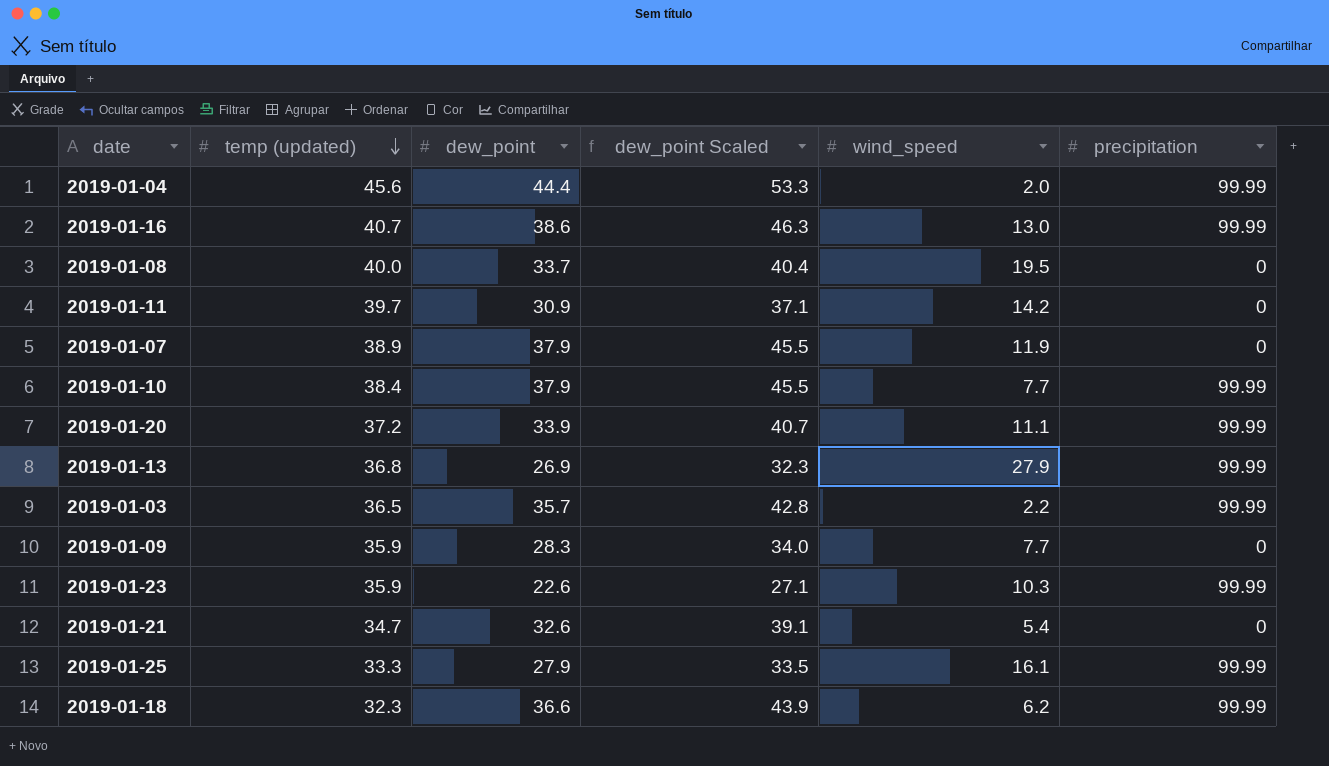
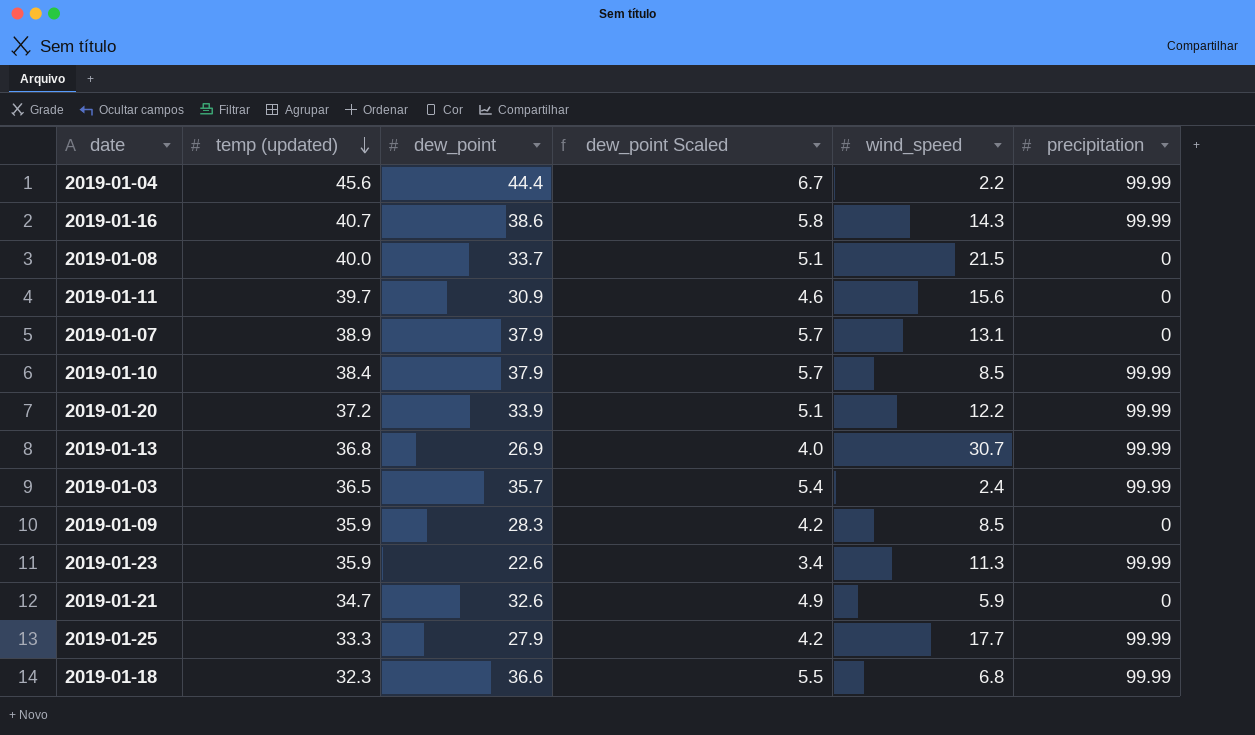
column dew_point Scaled | formula: [dew_point] * 1.2 -> [dew_point] * 0.15
2019-01-04 | wind_speed: 2.0 -> 2.2
2019-01-16 | wind_speed: 13.0 -> 14.3
2019-01-08 | wind_speed: 19.5 -> 21.5
2019-01-11 | wind_speed: 14.2 -> 15.6
2019-01-07 | wind_speed: 11.9 -> 13.1
2019-01-10 | wind_speed: 7.7 -> 8.5
2019-01-20 | wind_speed: 11.1 -> 12.2
2019-01-13 | wind_speed: 27.9 -> 30.7
2019-01-03 | wind_speed: 2.2 -> 2.4
2019-01-09 | wind_speed: 7.7 -> 8.5
2019-01-23 | wind_speed: 10.3 -> 11.3
2019-01-21 | wind_speed: 5.4 -> 5.9
2019-01-25 | wind_speed: 16.1 -> 17.7
2019-01-18 | wind_speed: 6.2 -> 6.8

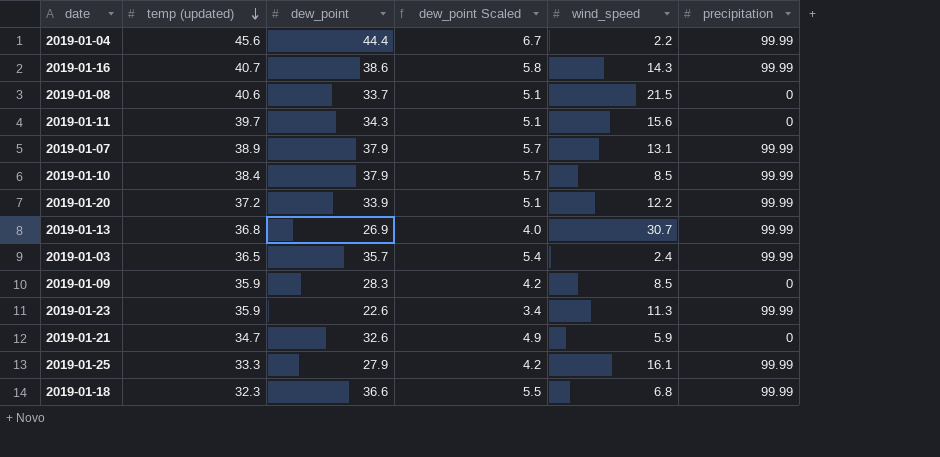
2019-01-08 | temp (updated): 40.0 -> 40.6
2019-01-11 | dew_point: 30.9 -> 34.3
2019-01-11 | dew_point Scaled: 4.6 -> 5.1
2019-01-07 | precipitation: 0 -> 99.99
2019-01-25 | wind_speed: 17.7 -> 16.1

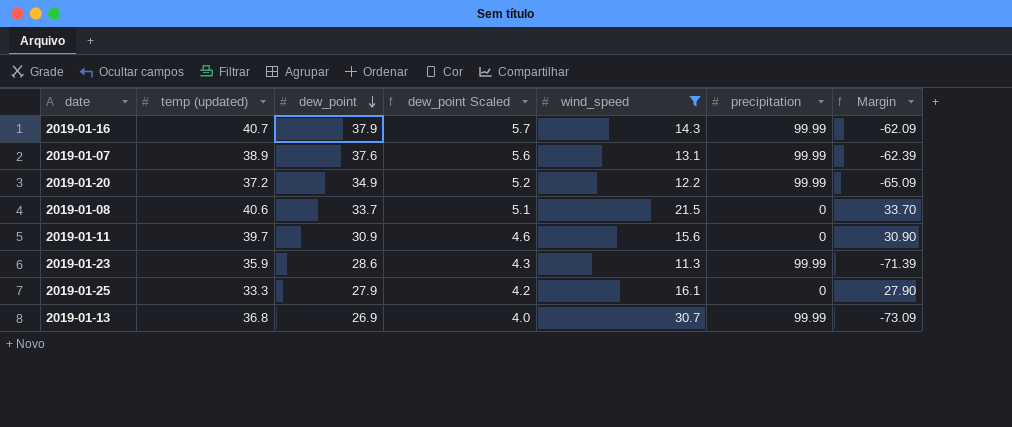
filter: none -> wind_speed >= 11.3
row order: temp (updated) descending -> dew_point descending
column Margin | formula: none -> [dew_point] - [precipitation]
2019-01-16 | dew_point: 38.6 -> 37.9
2019-01-16 | dew_point Scaled: 5.8 -> 5.7
2019-01-07 | dew_point: 37.9 -> 37.6
2019-01-07 | dew_point Scaled: 5.7 -> 5.6
2019-01-20 | dew_point: 33.9 -> 34.9
2019-01-20 | dew_point Scaled: 5.1 -> 5.2
2019-01-11 | dew_point: 34.3 -> 30.9
2019-01-11 | dew_point Scaled: 5.1 -> 4.6
2019-01-23 | dew_point: 22.6 -> 28.6
2019-01-23 | dew_point Scaled: 3.4 -> 4.3
2019-01-25 | precipitation: 99.99 -> 0

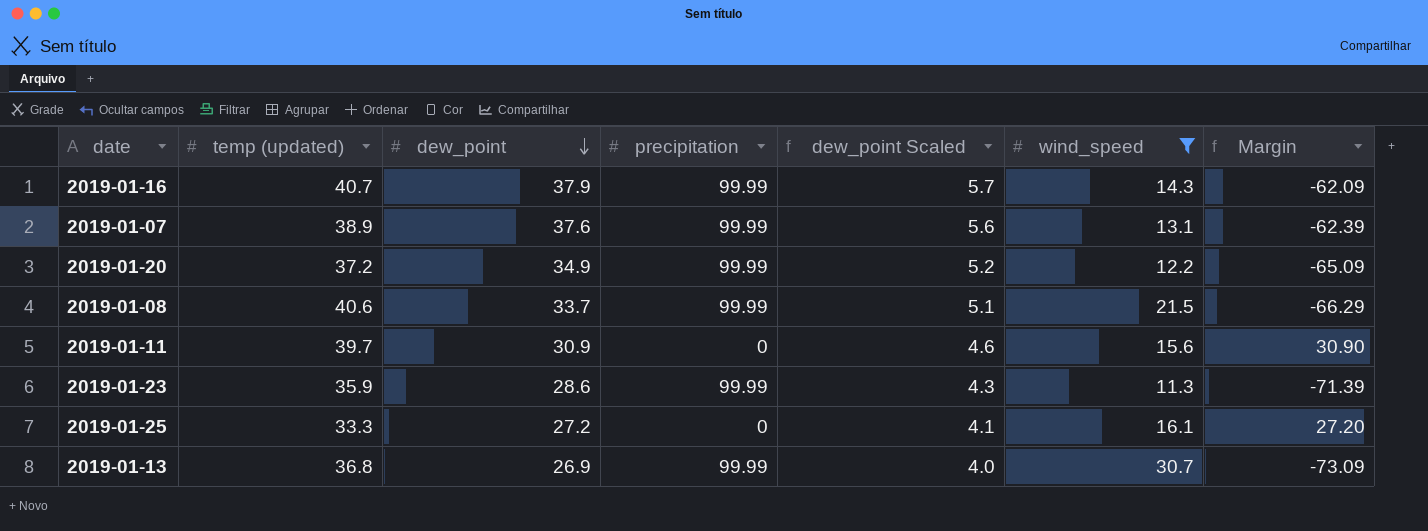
column precipitation | position: 6 -> 4
2019-01-08 | precipitation: 0 -> 99.99
2019-01-08 | Margin: 33.70 -> -66.29
2019-01-25 | dew_point: 27.9 -> 27.2
2019-01-25 | dew_point Scaled: 4.2 -> 4.1
2019-01-25 | Margin: 27.90 -> 27.20

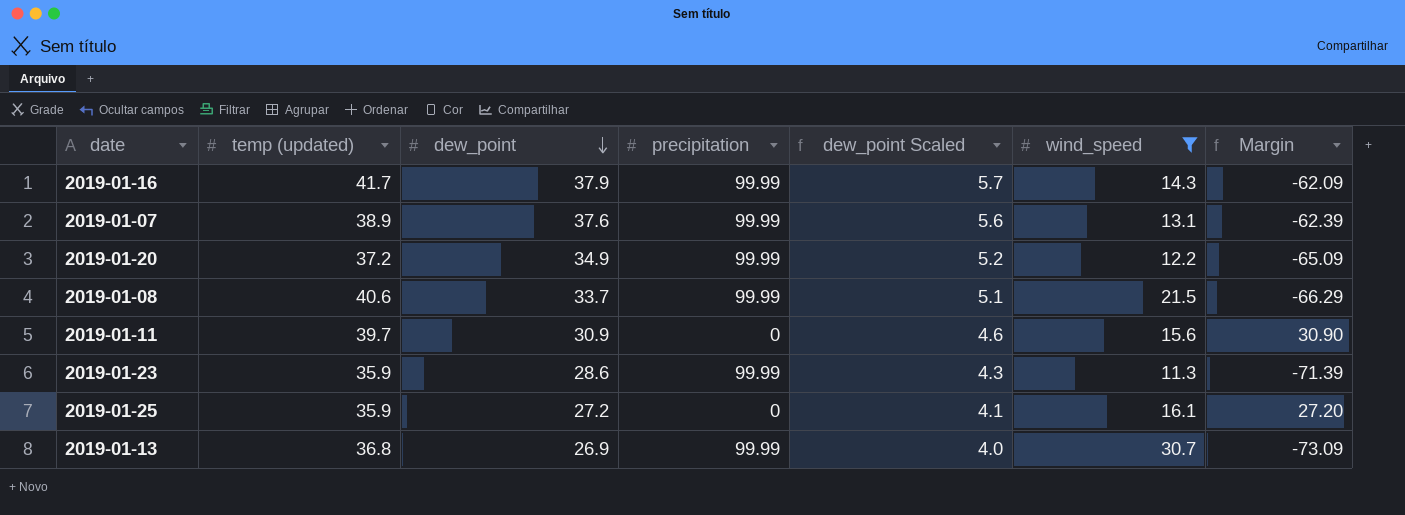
2019-01-16 | temp (updated): 40.7 -> 41.7
2019-01-25 | temp (updated): 33.3 -> 35.9

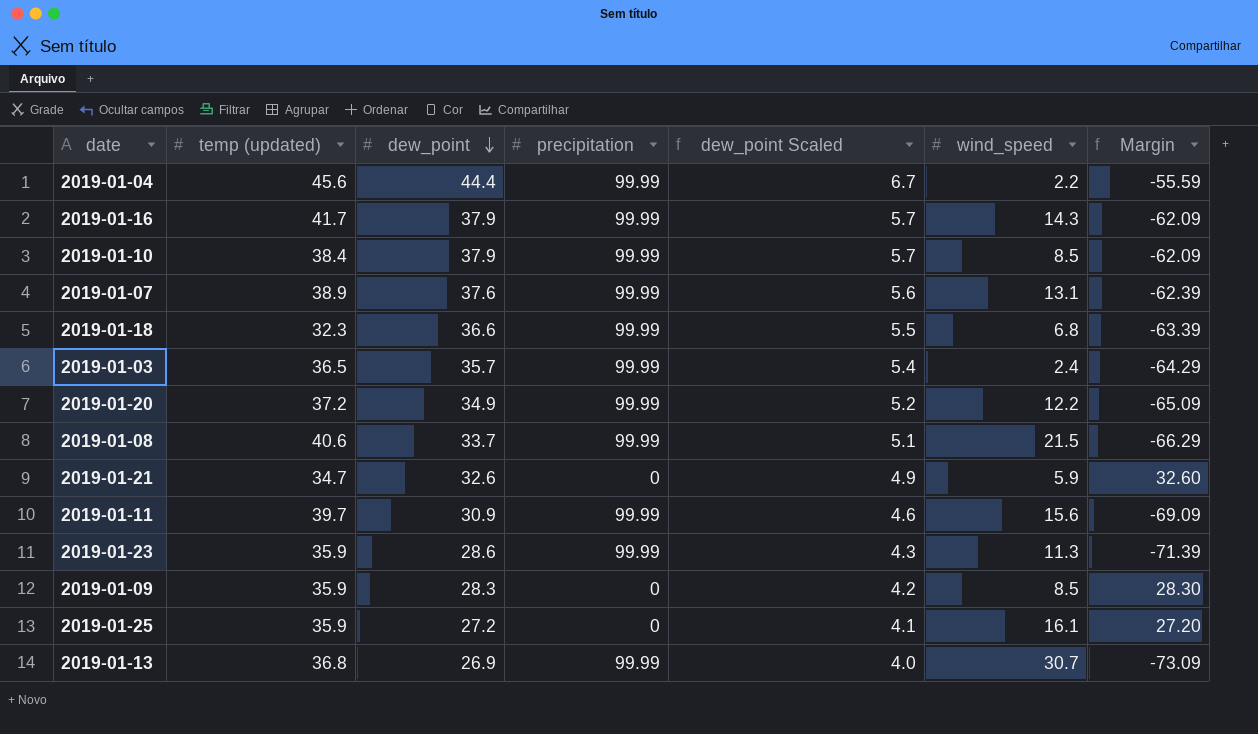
filter: wind_speed >= 11.3 -> none
2019-01-11 | precipitation: 0 -> 99.99
2019-01-11 | Margin: 30.90 -> -69.09

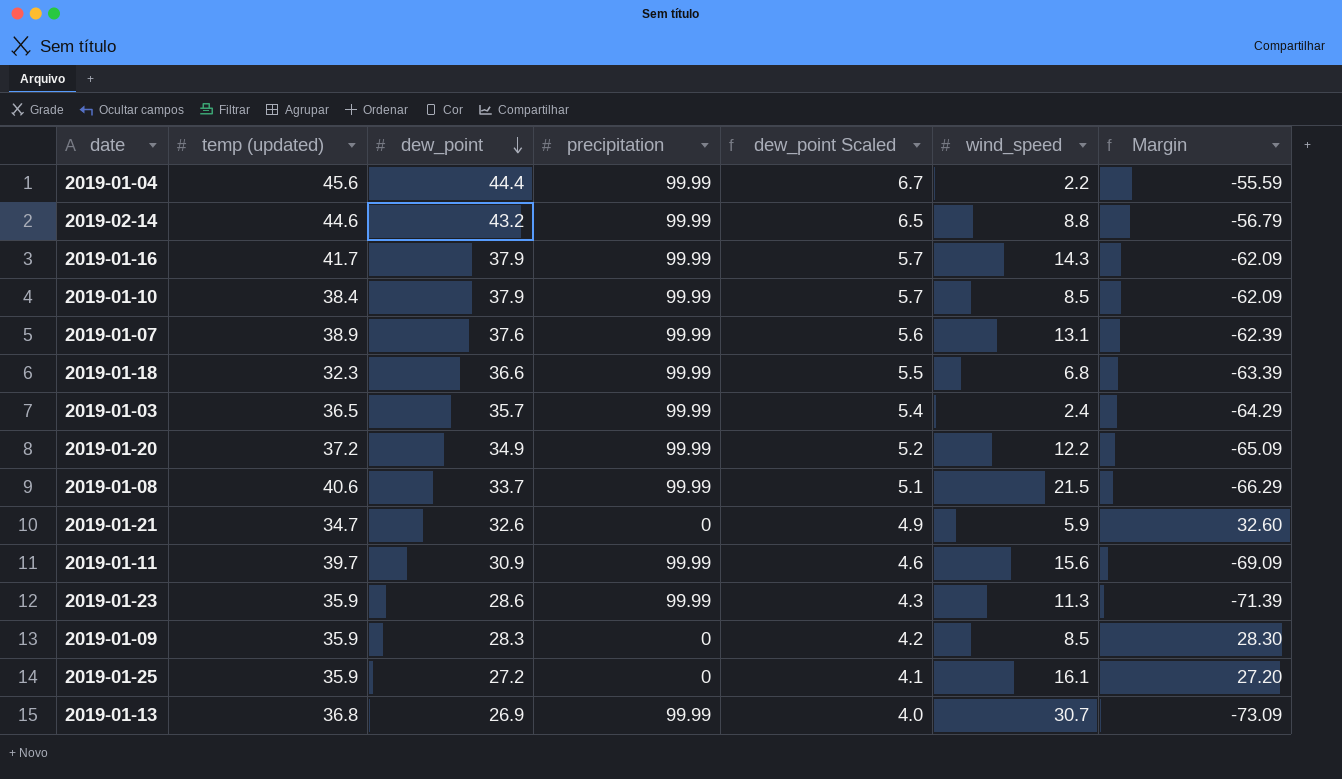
row 2019-02-14: none -> 44.6 | 43.2 | 99.99 | 6.5 | 8.8 | -56.79

